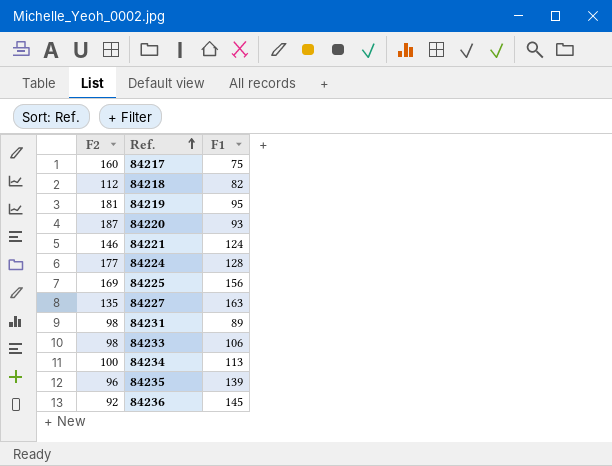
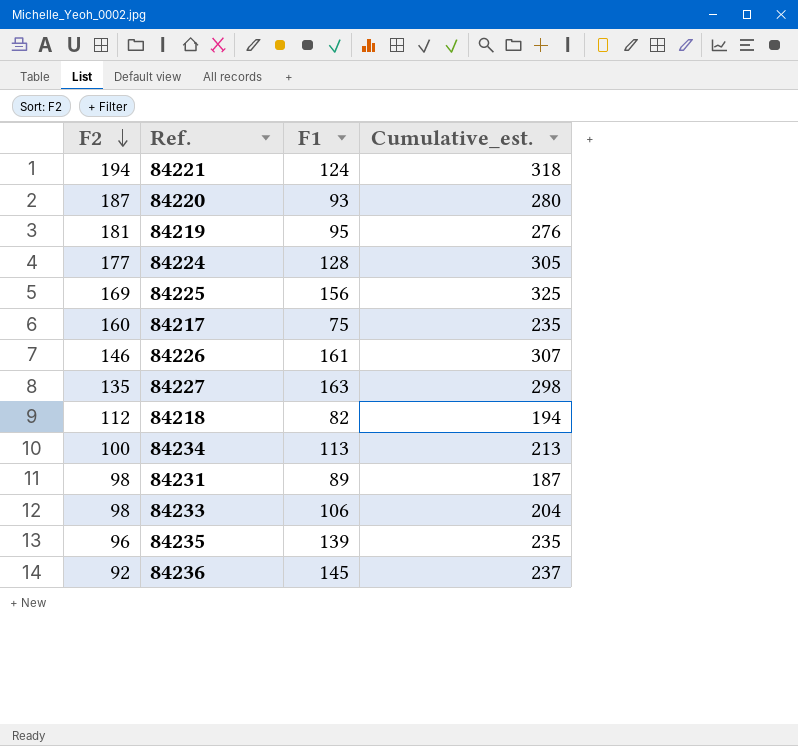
row order: Ref. ascending -> F2 descending
column Cumulative_est. | formula: none -> [F2] + [F1]
84221 | F2: 146 -> 194
row 84226: none -> 146 | 161 | 307

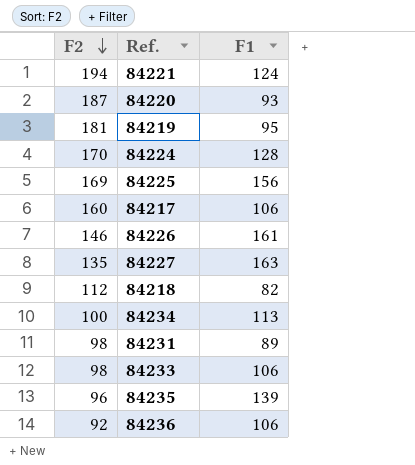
column Cumulative_est. | formula: [F2] + [F1] -> none
84224 | F2: 177 -> 170
84217 | F1: 75 -> 106
84236 | F1: 145 -> 106

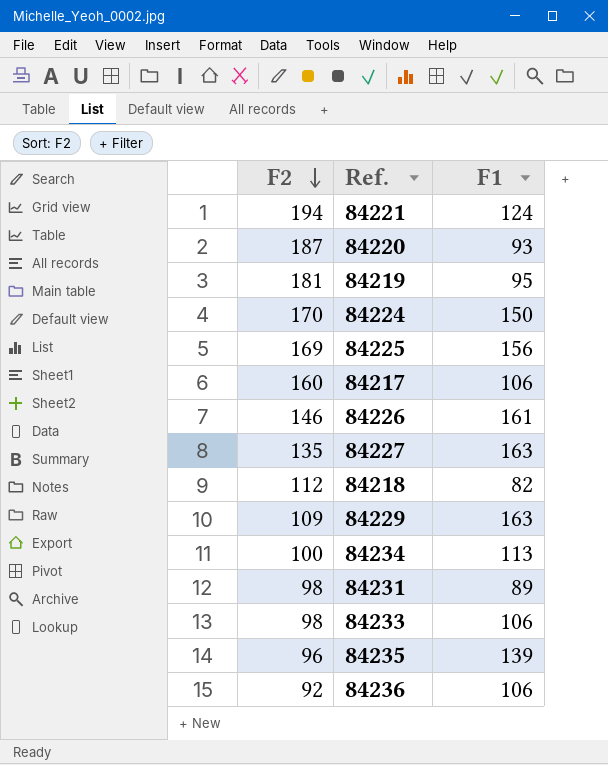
84224 | F1: 128 -> 150
row 84229: none -> 109 | 163

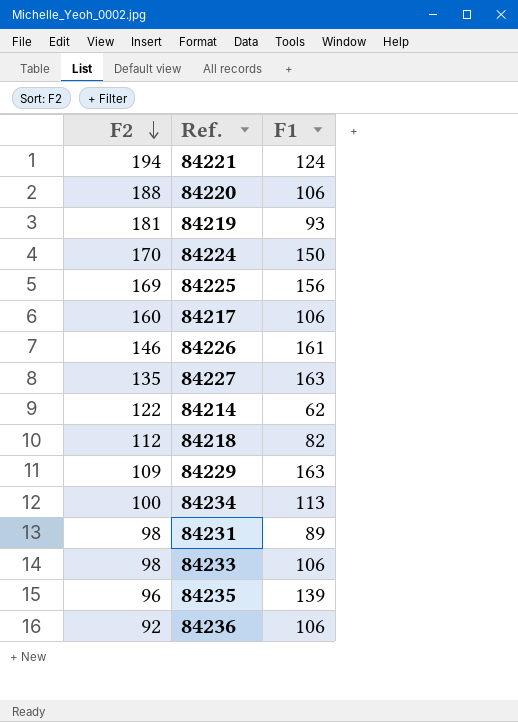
84220 | F2: 187 -> 188
84220 | F1: 93 -> 106
84219 | F1: 95 -> 93
row 84214: none -> 122 | 62

